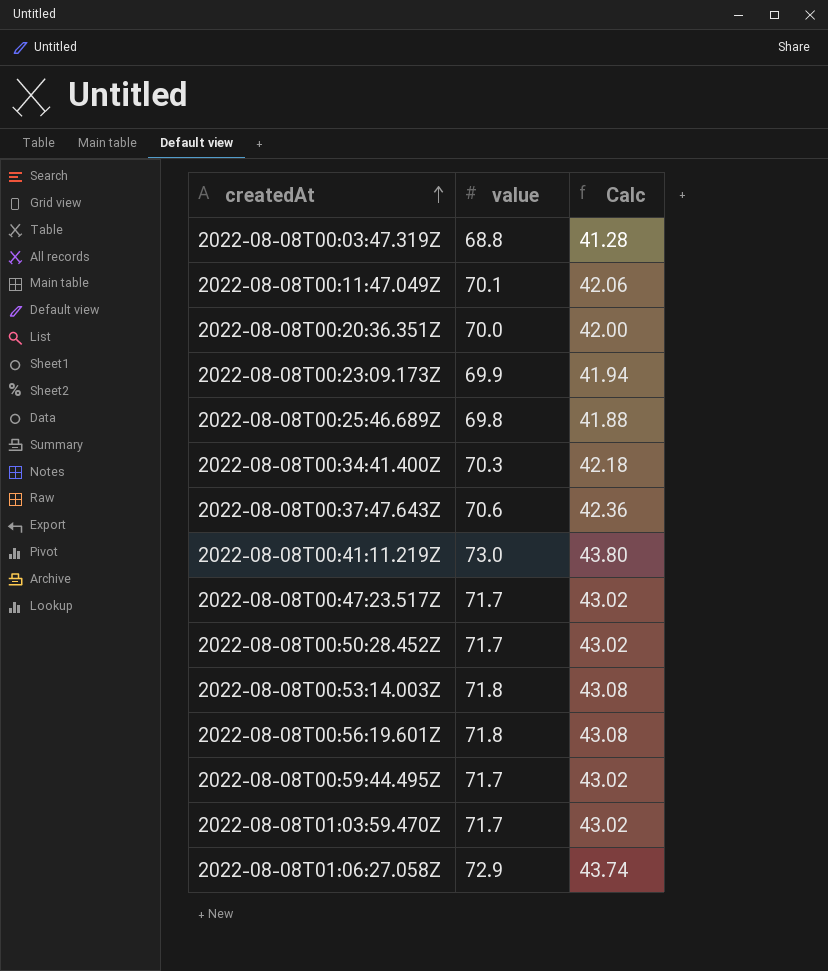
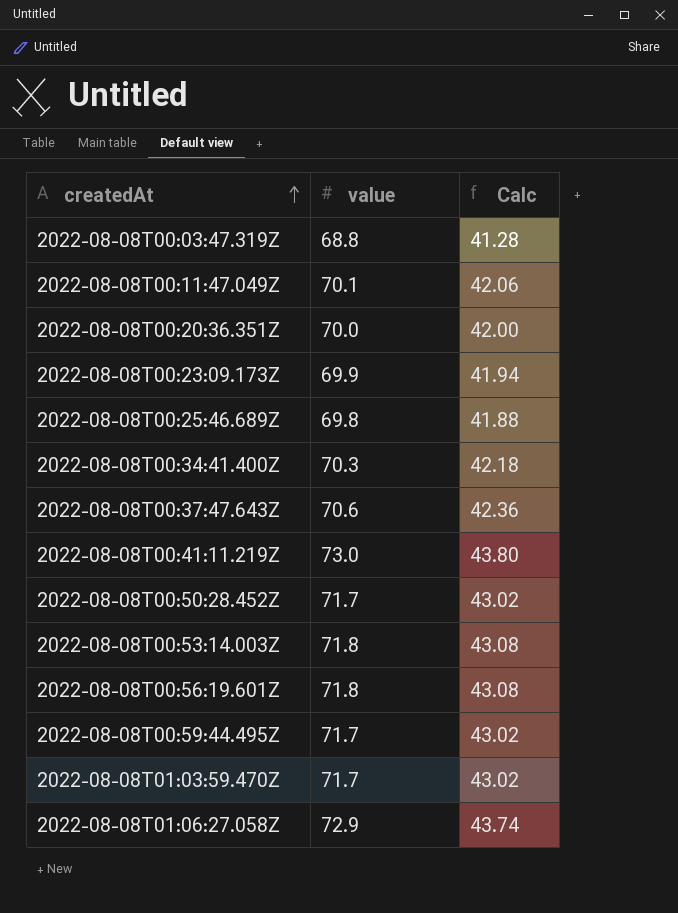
row 2022-08-08T00:47:23.517Z: 71.7 | 43.02 -> none

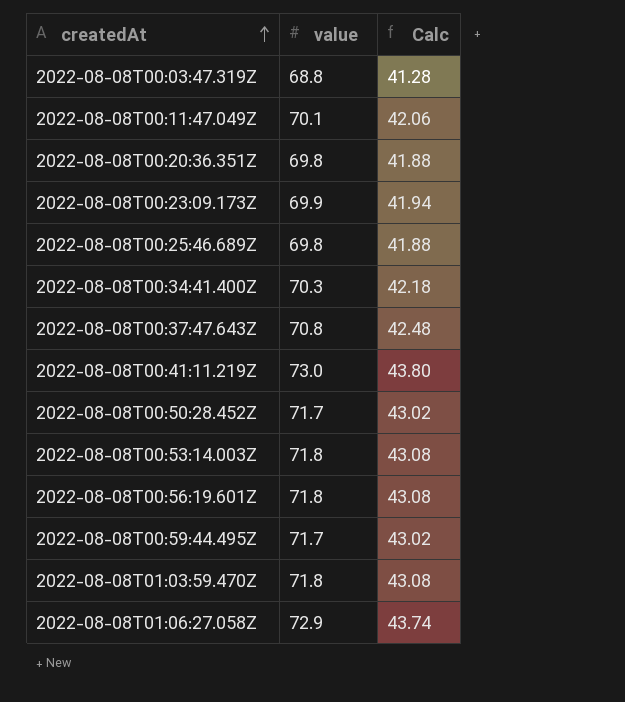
2022-08-08T00:20:36.351Z | value: 70.0 -> 69.8
2022-08-08T00:20:36.351Z | Calc: 42.00 -> 41.88
2022-08-08T00:37:47.643Z | value: 70.6 -> 70.8
2022-08-08T00:37:47.643Z | Calc: 42.36 -> 42.48
2022-08-08T01:03:59.470Z | value: 71.7 -> 71.8
2022-08-08T01:03:59.470Z | Calc: 43.02 -> 43.08

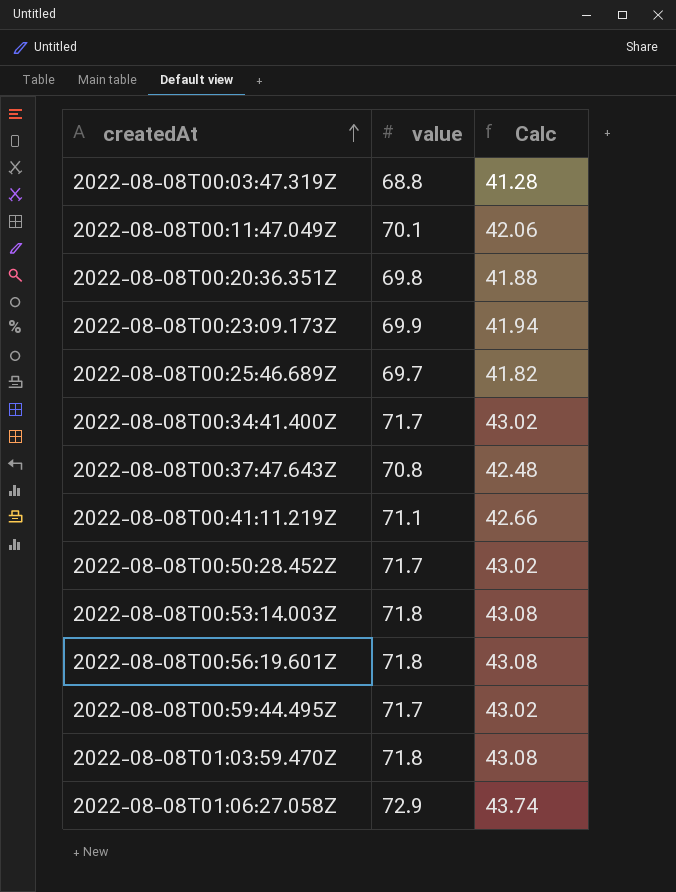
2022-08-08T00:25:46.689Z | value: 69.8 -> 69.7
2022-08-08T00:25:46.689Z | Calc: 41.88 -> 41.82
2022-08-08T00:34:41.400Z | value: 70.3 -> 71.7
2022-08-08T00:34:41.400Z | Calc: 42.18 -> 43.02
2022-08-08T00:41:11.219Z | value: 73.0 -> 71.1
2022-08-08T00:41:11.219Z | Calc: 43.80 -> 42.66

